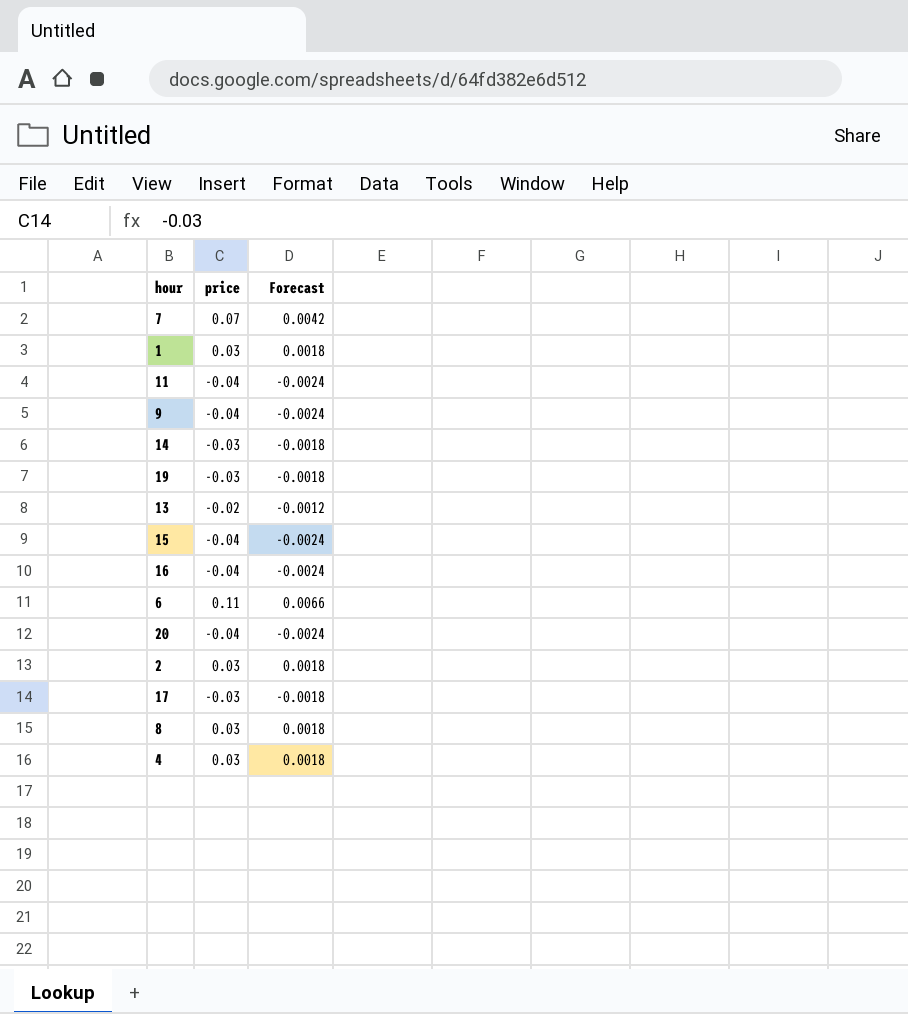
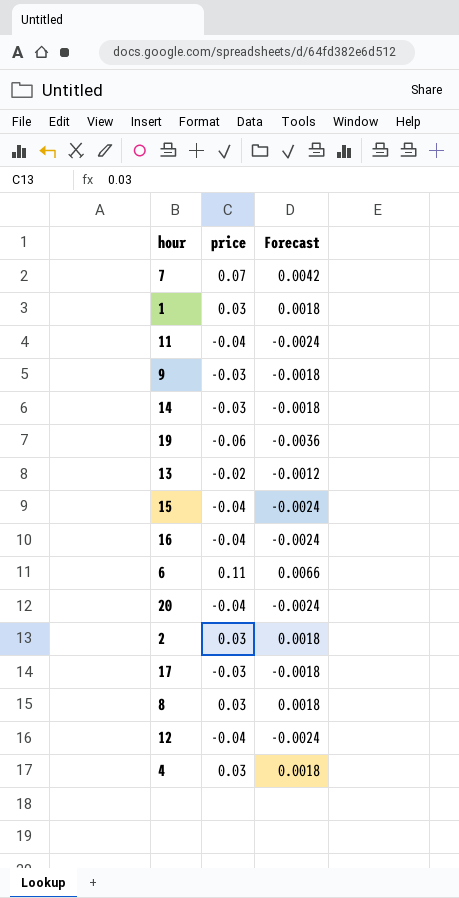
9 | price: -0.04 -> -0.03
9 | Forecast: -0.0024 -> -0.0018
19 | price: -0.03 -> -0.06
19 | Forecast: -0.0018 -> -0.0036
row 12: none -> -0.04 | -0.0024

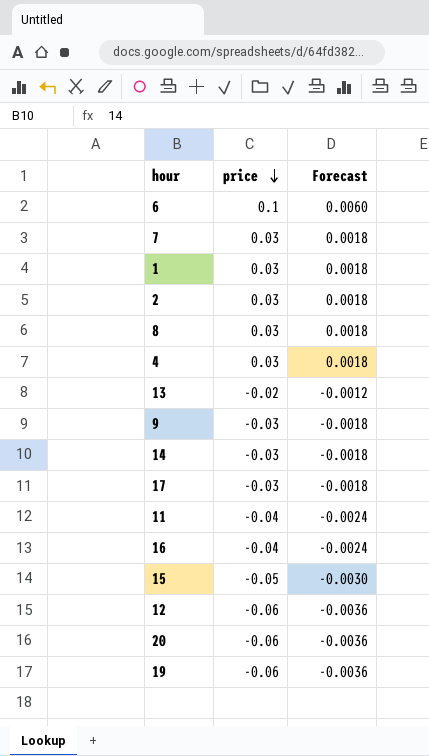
row order: none -> price descending
6 | price: 0.11 -> 0.1
6 | Forecast: 0.0066 -> 0.0060
7 | price: 0.07 -> 0.03
7 | Forecast: 0.0042 -> 0.0018
15 | price: -0.04 -> -0.05
15 | Forecast: -0.0024 -> -0.0030
12 | price: -0.04 -> -0.06
12 | Forecast: -0.0024 -> -0.0036
20 | price: -0.04 -> -0.06
20 | Forecast: -0.0024 -> -0.0036

